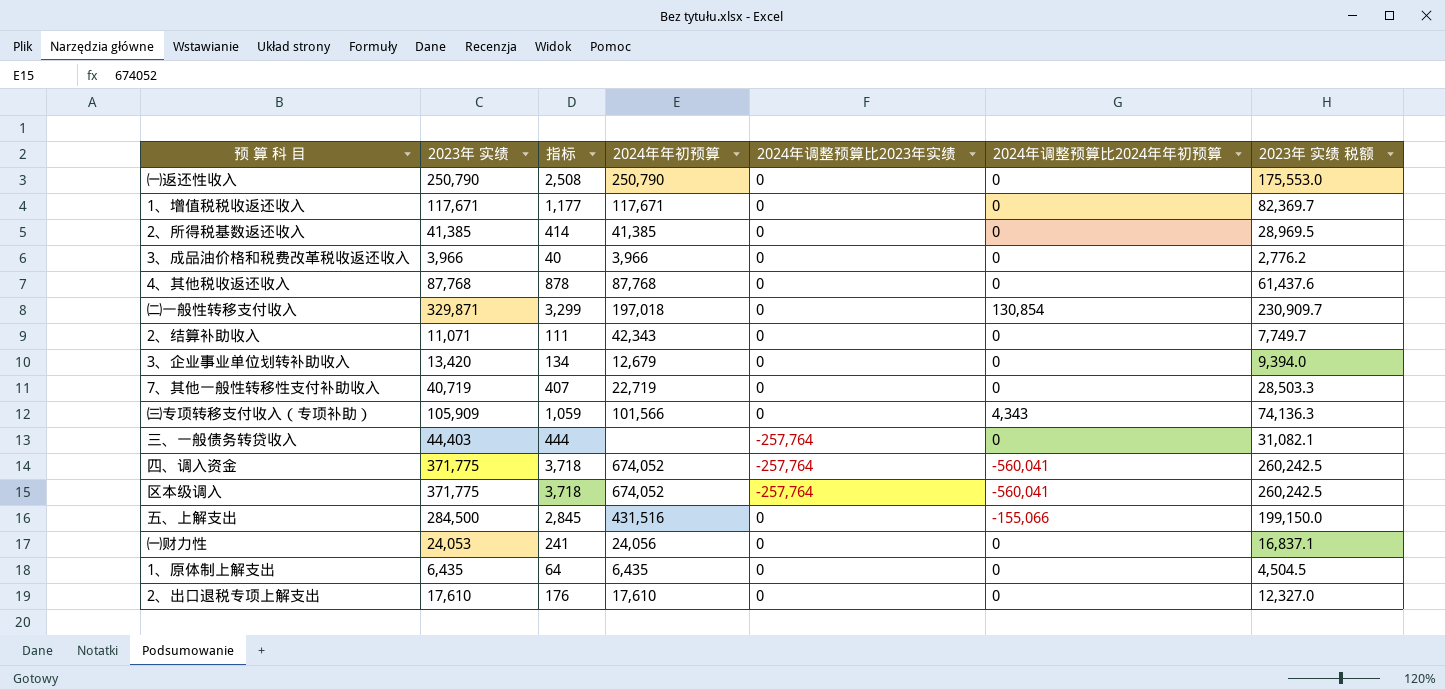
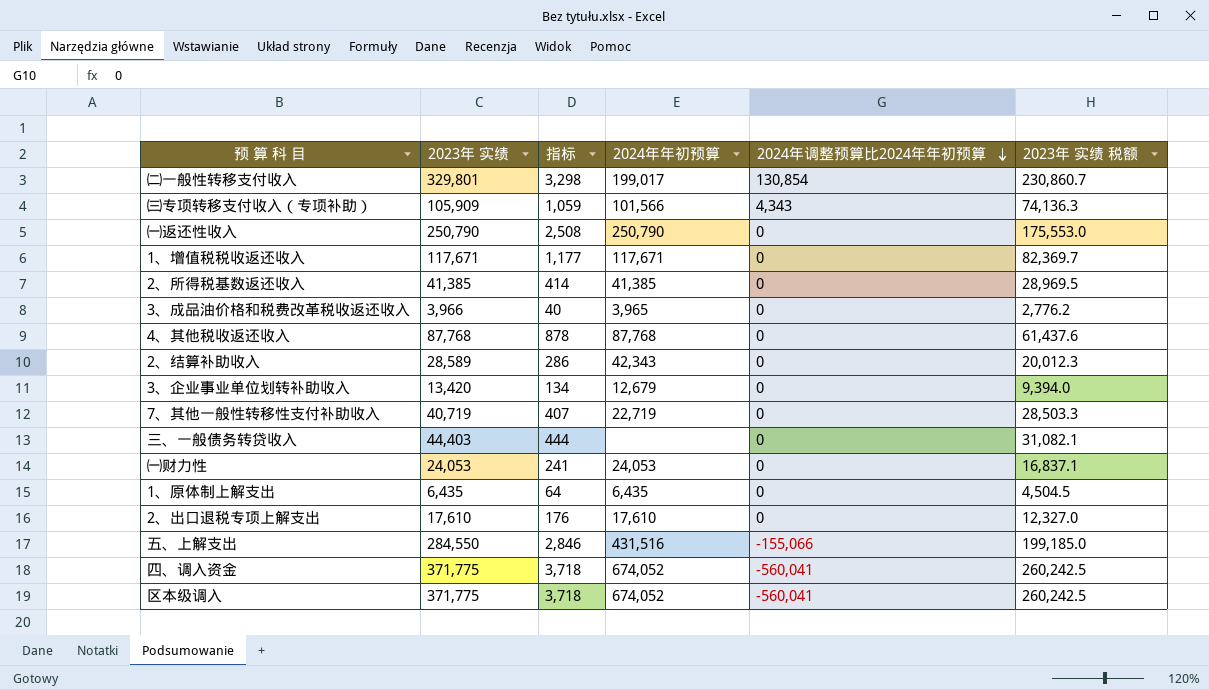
row order: none -> 2024年调整预算比2024年年初预算 descending
column 2024年调整预算比2023年实绩 | position: 5 -> none
㈡一般性转移支付收入 | 2023年 实绩: 329,871 -> 329,801
㈡一般性转移支付收入 | 指标: 3,299 -> 3,298
㈡一般性转移支付收入 | 2024年年初预算: 197,018 -> 199,017
㈡一般性转移支付收入 | 2023年 实绩 税额: 230,909.7 -> 230,860.7
3、成品油价格和税费改革税收返还收入 | 2024年年初预算: 3,966 -> 3,965
2、结算补助收入 | 2023年 实绩: 11,071 -> 28,589
2、结算补助收入 | 指标: 111 -> 286
2、结算补助收入 | 2023年 实绩 税额: 7,749.7 -> 20,012.3
㈠财力性 | 2024年年初预算: 24,056 -> 24,053
五、上解支出 | 2023年 实绩: 284,500 -> 284,550
五、上解支出 | 指标: 2,845 -> 2,846
五、上解支出 | 2023年 实绩 税额: 199,150.0 -> 199,185.0

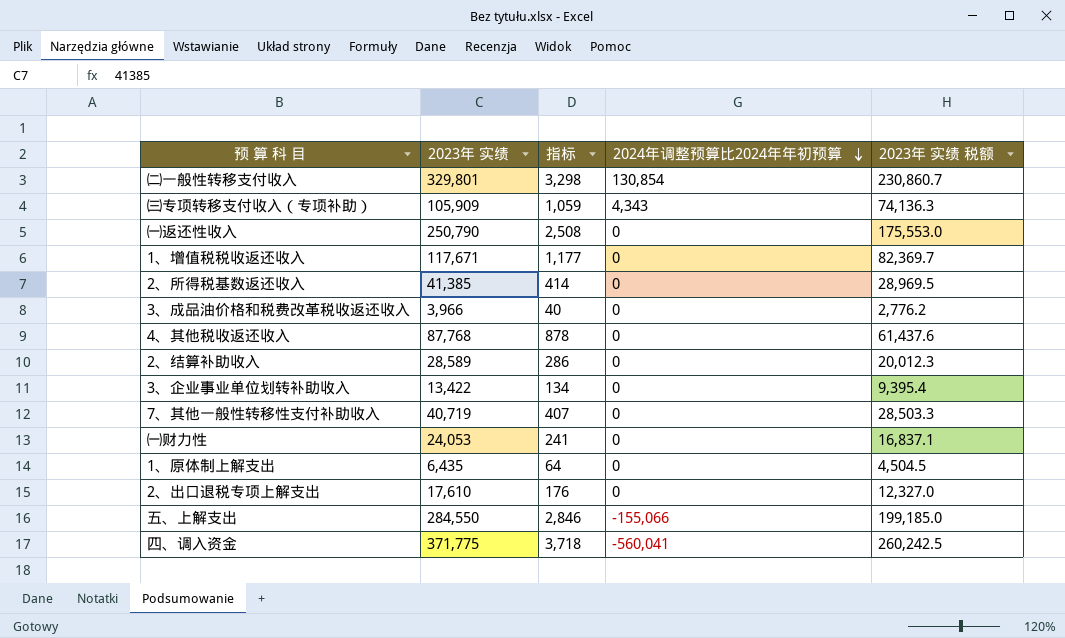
column 2024年年初预算 | position: 4 -> none
row 三、一般债务转贷收入: 44,403 | 444 | none | 0 | 31,082.1 -> none
row 区本级调入: 371,775 | 3,718 | 674,052 | -560,041 | 260,242.5 -> none
3、企业事业单位划转补助收入 | 2023年 实绩: 13,420 -> 13,422
3、企业事业单位划转补助收入 | 2023年 实绩 税额: 9,394.0 -> 9,395.4

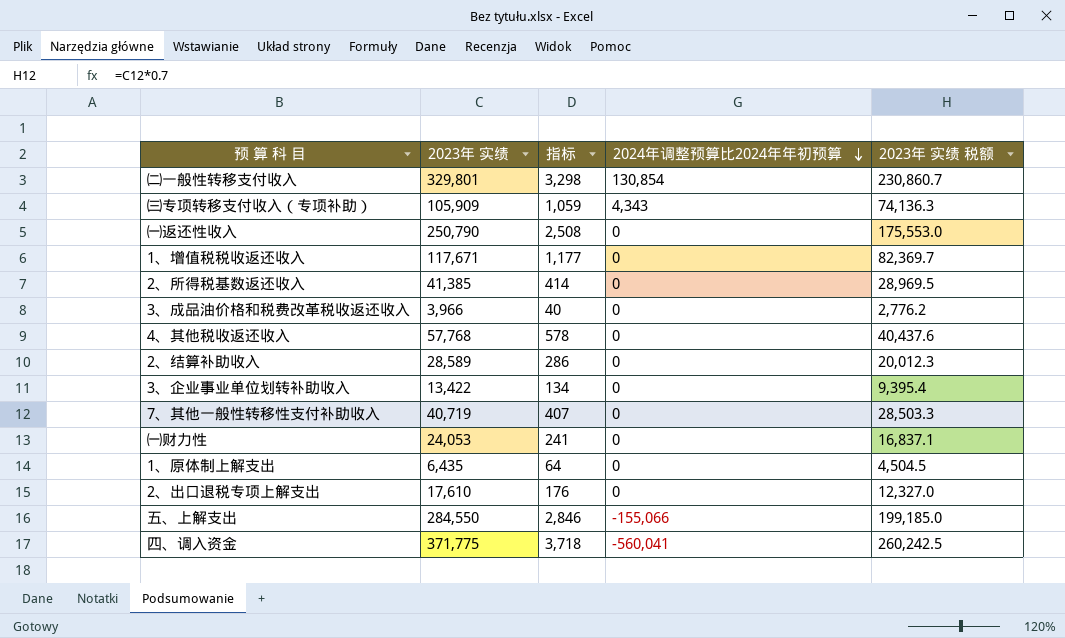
4、其他税收返还收入 | 2023年 实绩: 87,768 -> 57,768
4、其他税收返还收入 | 指标: 878 -> 578
4、其他税收返还收入 | 2023年 实绩 税额: 61,437.6 -> 40,437.6

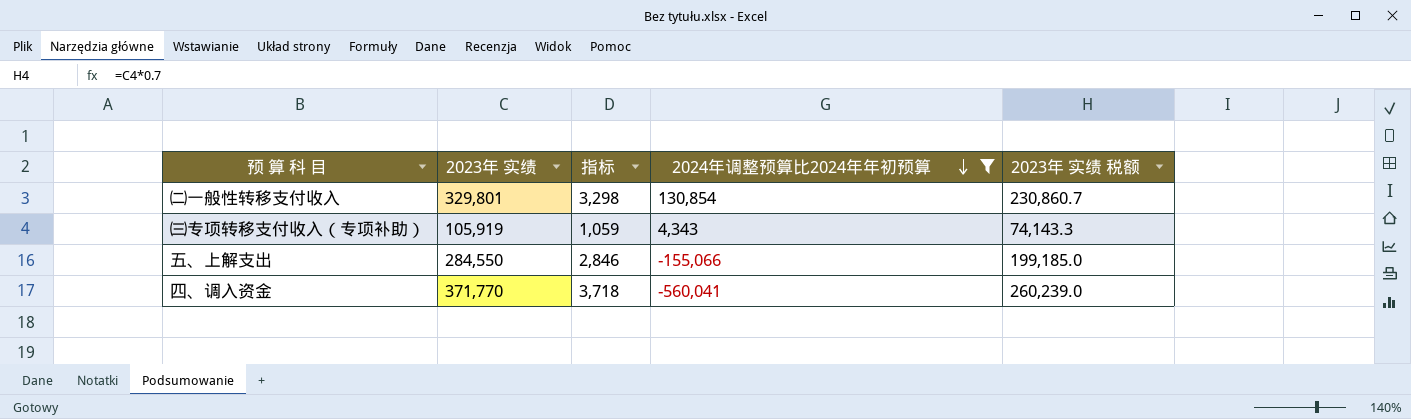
filter: none -> 2024年调整预算比2024年年初预算 != 0
㈢专项转移支付收入（专项补助） | 2023年 实绩: 105,909 -> 105,919
㈢专项转移支付收入（专项补助） | 2023年 实绩 税额: 74,136.3 -> 74,143.3
四、调入资金 | 2023年 实绩: 371,775 -> 371,770
四、调入资金 | 2023年 实绩 税额: 260,242.5 -> 260,239.0

